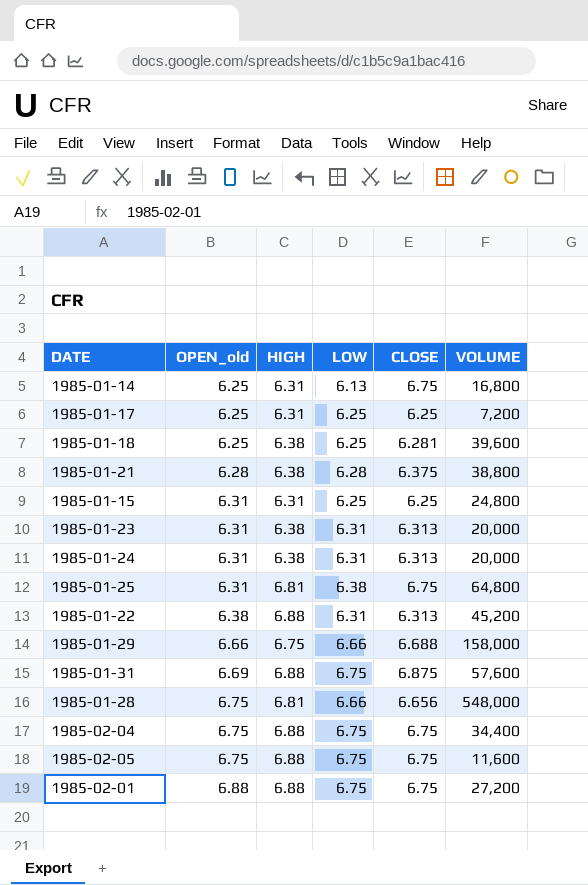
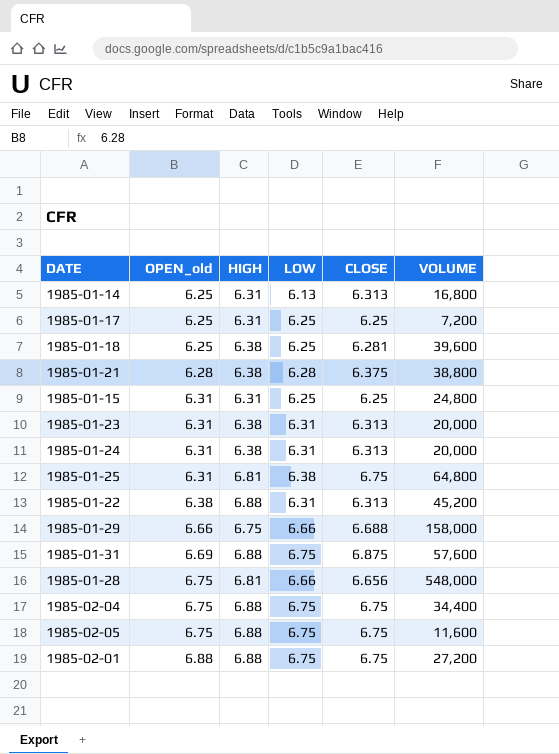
1985-01-14 | CLOSE: 6.75 -> 6.313

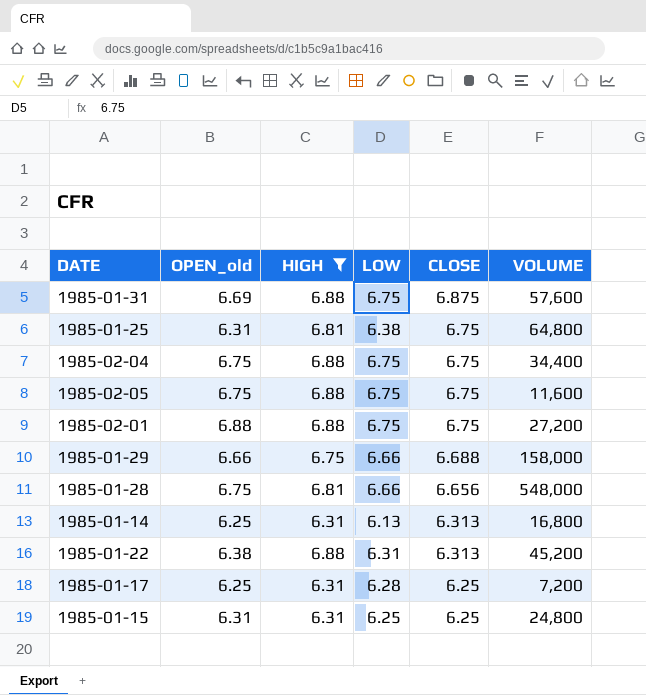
filter: none -> HIGH != 6.38
row order: OPEN_old ascending -> CLOSE descending
1985-01-17 | LOW: 6.25 -> 6.28

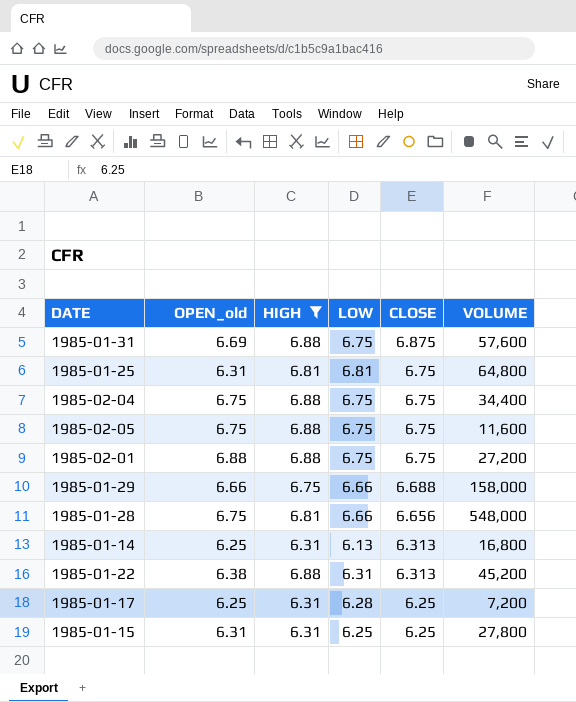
1985-01-25 | LOW: 6.38 -> 6.81
1985-01-15 | VOLUME: 24,800 -> 27,800

